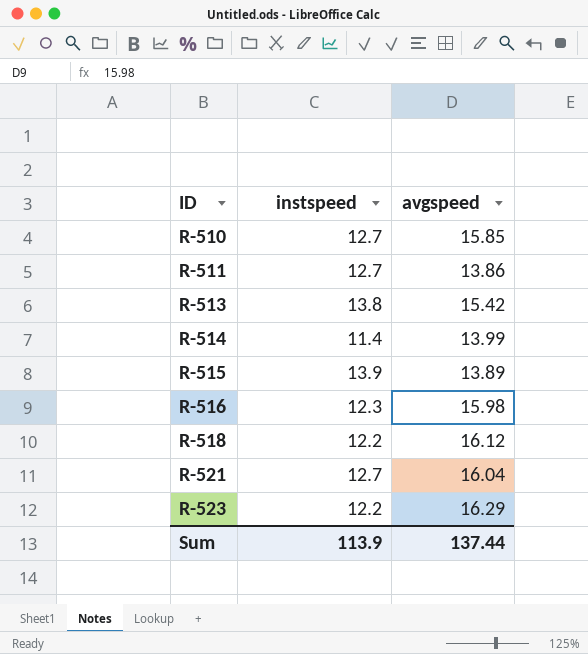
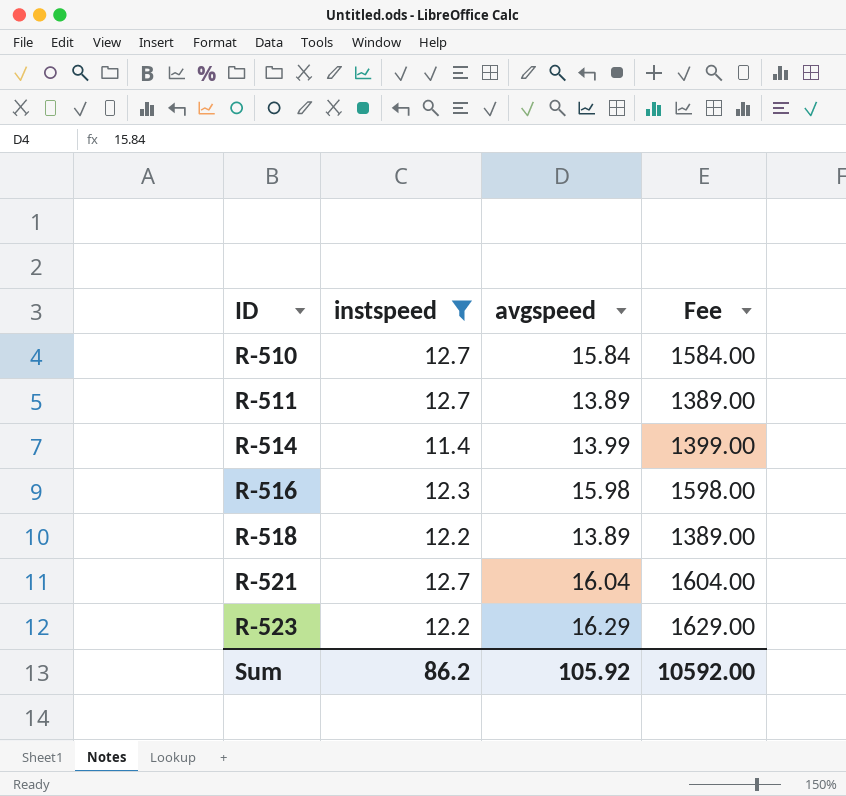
filter: none -> instspeed <= 12.7
column Fee | formula: none -> [avgspeed] * 100
R-510 | avgspeed: 15.85 -> 15.84
R-511 | avgspeed: 13.86 -> 13.89
R-518 | avgspeed: 16.12 -> 13.89
Sum | instspeed: 113.9 -> 86.2
Sum | avgspeed: 137.44 -> 105.92

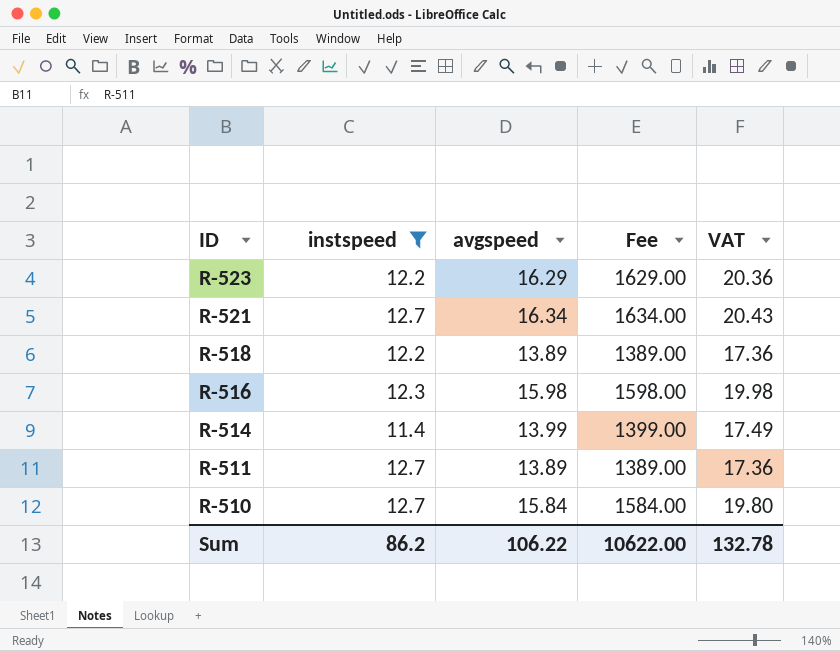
row order: ID ascending -> ID descending
column VAT | formula: none -> [avgspeed] * 1.25
R-521 | avgspeed: 16.04 -> 16.34
R-521 | Fee: 1604.00 -> 1634.00
Sum | avgspeed: 105.92 -> 106.22
Sum | Fee: 10592.00 -> 10622.00

